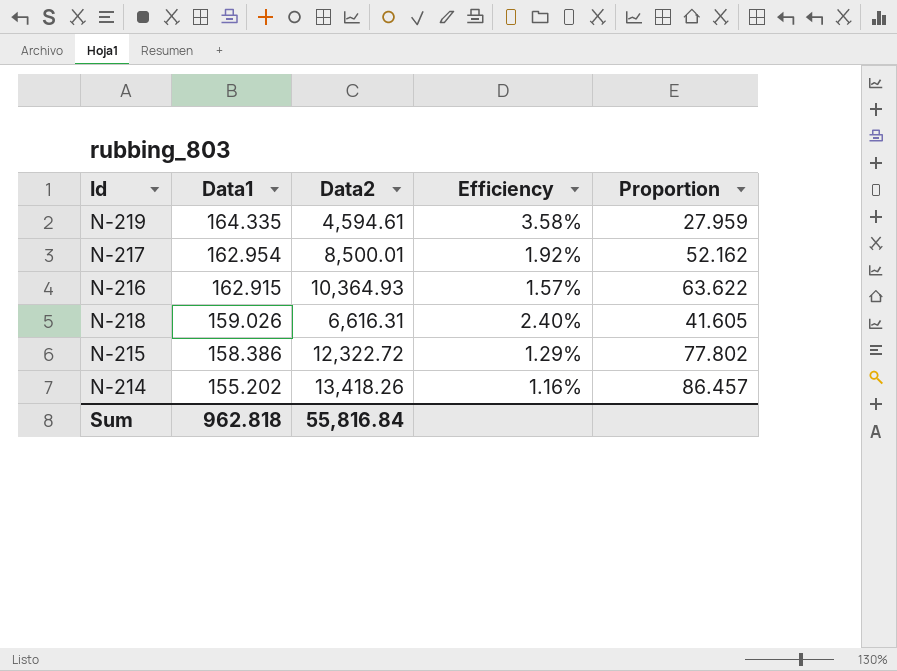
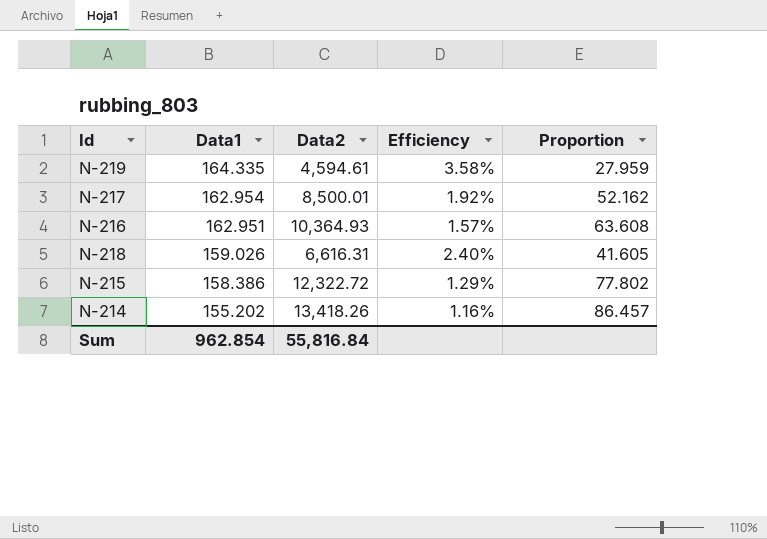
N-216 | Data1: 162.915 -> 162.951
N-216 | Proportion: 63.622 -> 63.608
Sum | Data1: 962.818 -> 962.854

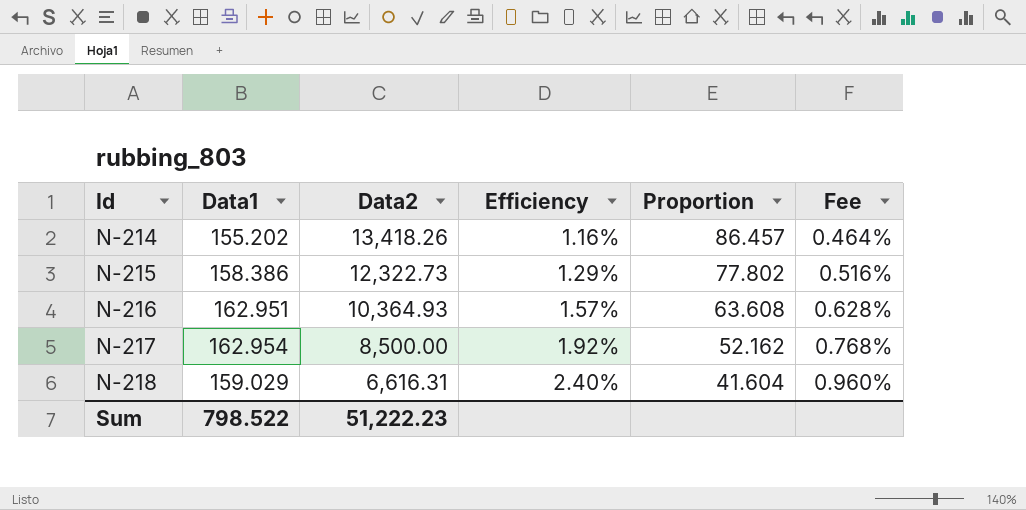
row order: Data1 descending -> Id ascending
column Fee | formula: none -> [Efficiency] * 0.4
row N-219: 164.335 | 4,594.61 | 3.58% | 27.959 -> none
N-215 | Data2: 12,322.72 -> 12,322.73
N-217 | Data2: 8,500.01 -> 8,500.00
N-218 | Data1: 159.026 -> 159.029
N-218 | Proportion: 41.605 -> 41.604
Sum | Data1: 962.854 -> 798.522
Sum | Data2: 55,816.84 -> 51,222.23

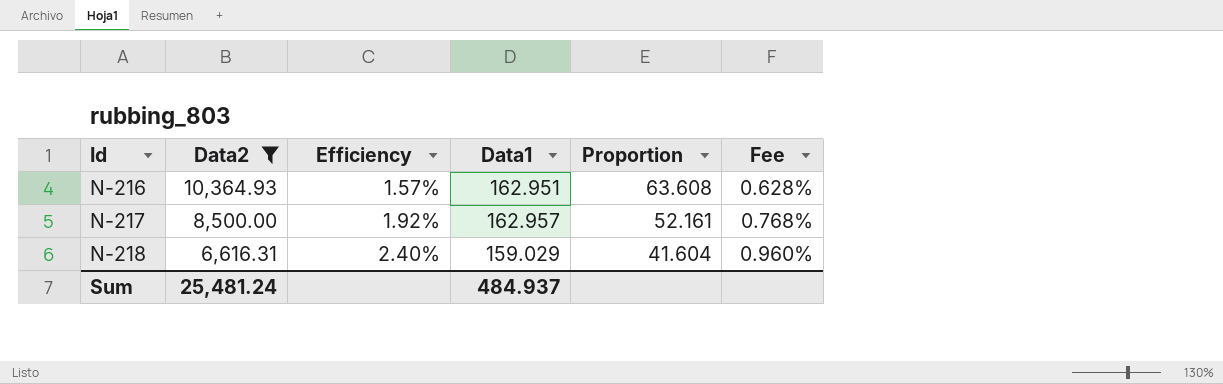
filter: none -> Data2 <= 10,364.93
column Data1 | position: 2 -> 4
N-217 | Data1: 162.954 -> 162.957
N-217 | Proportion: 52.162 -> 52.161
Sum | Data2: 51,222.23 -> 25,481.24
Sum | Data1: 798.522 -> 484.937

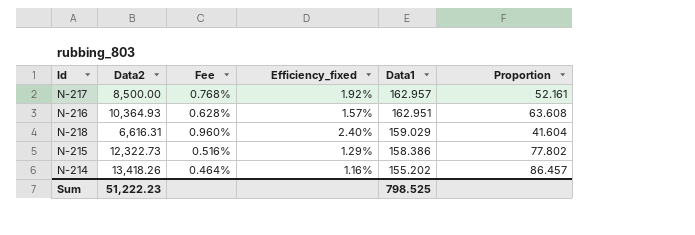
filter: Data2 <= 10,364.93 -> none
row order: Id ascending -> Data1 descending
column Fee | position: 6 -> 3
column name: Efficiency -> Efficiency_fixed
Sum | Data2: 25,481.24 -> 51,222.23
Sum | Data1: 484.937 -> 798.525

